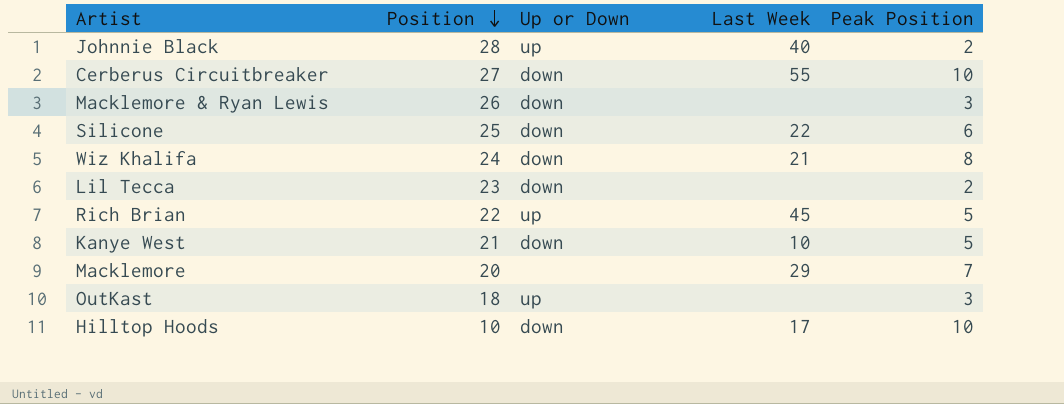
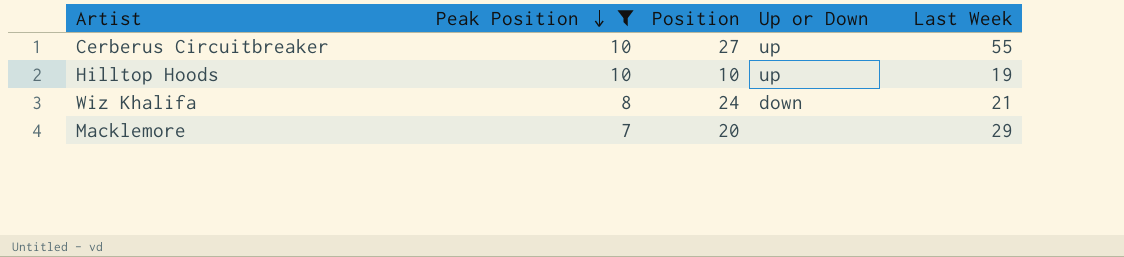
filter: none -> Peak Position >= 7
row order: Position descending -> Peak Position descending
column Peak Position | position: 5 -> 2
Cerberus Circuitbreaker | Up or Down: down -> up
Hilltop Hoods | Up or Down: down -> up
Hilltop Hoods | Last Week: 17 -> 19

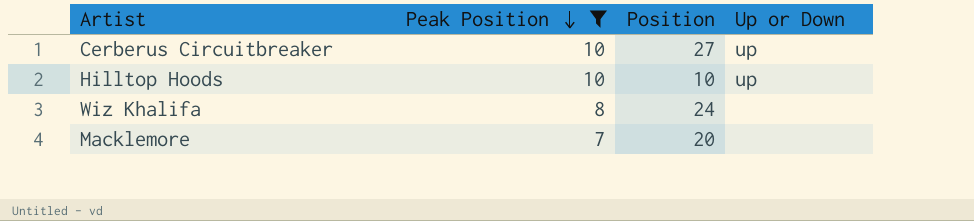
column Last Week | position: 5 -> none
Wiz Khalifa | Up or Down: down -> none

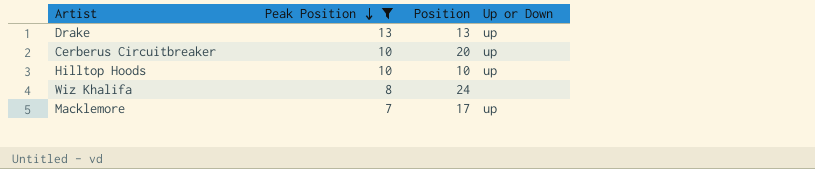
row Drake: none -> 13 | 13 | up
Cerberus Circuitbreaker | Position: 27 -> 20
Macklemore | Position: 20 -> 17
Macklemore | Up or Down: none -> up

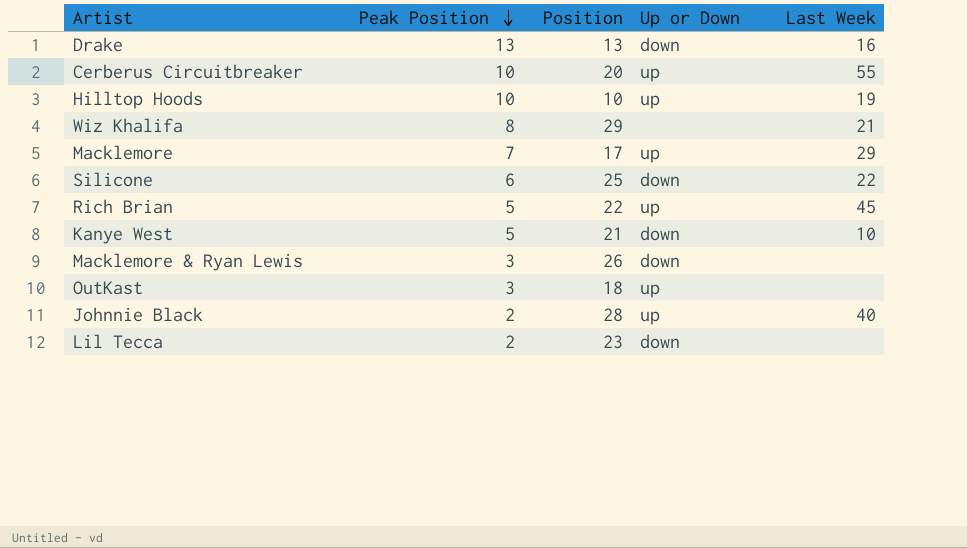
filter: Peak Position >= 7 -> none
column Last Week | position: none -> 5
Drake | Up or Down: up -> down
Wiz Khalifa | Position: 24 -> 29

